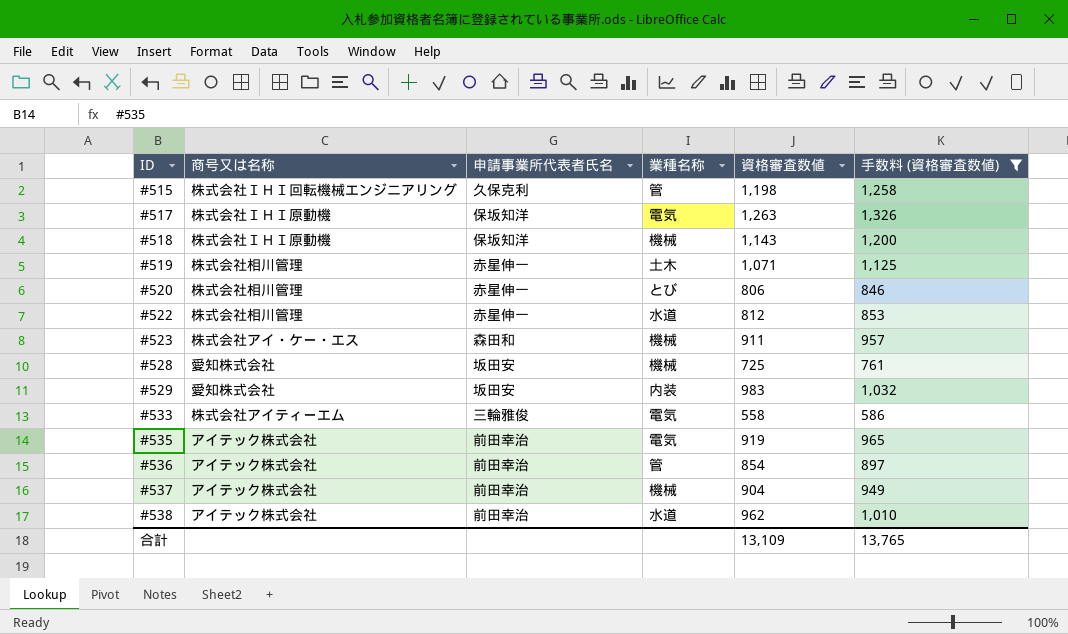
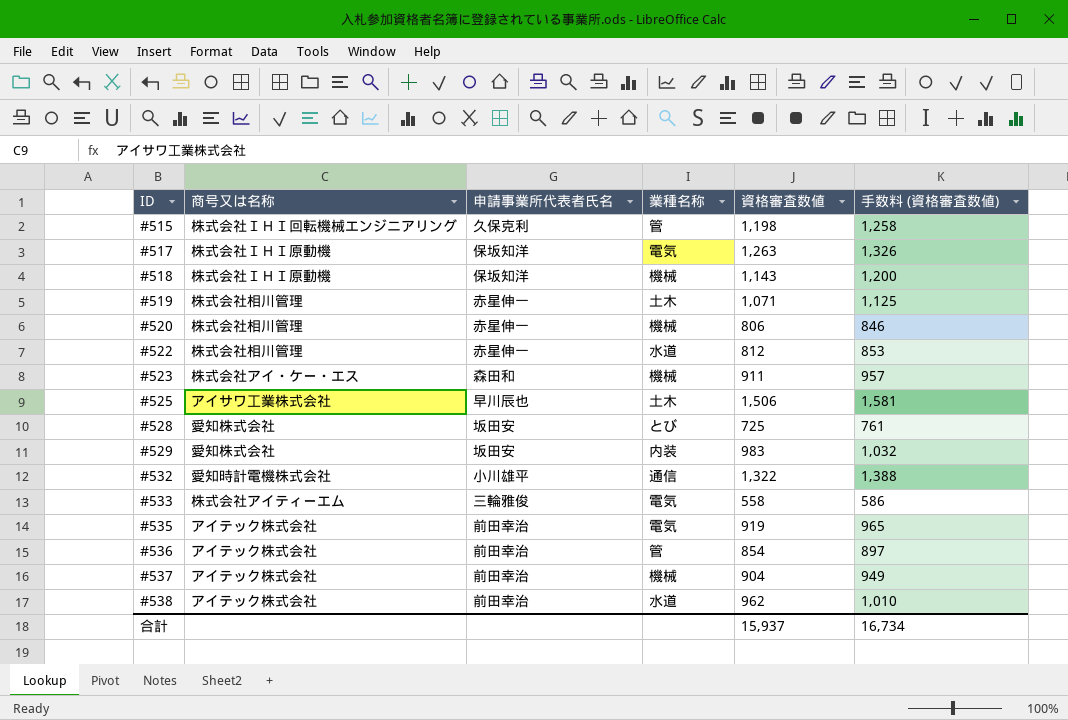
filter: 手数料 (資格審査数値) <= 1,326 -> none
#520 | 業種名称: とび -> 機械
#528 | 業種名称: 機械 -> とび
合計 | 資格審査数値: 13,109 -> 15,937
合計 | 手数料 (資格審査数値): 13,765 -> 16,734

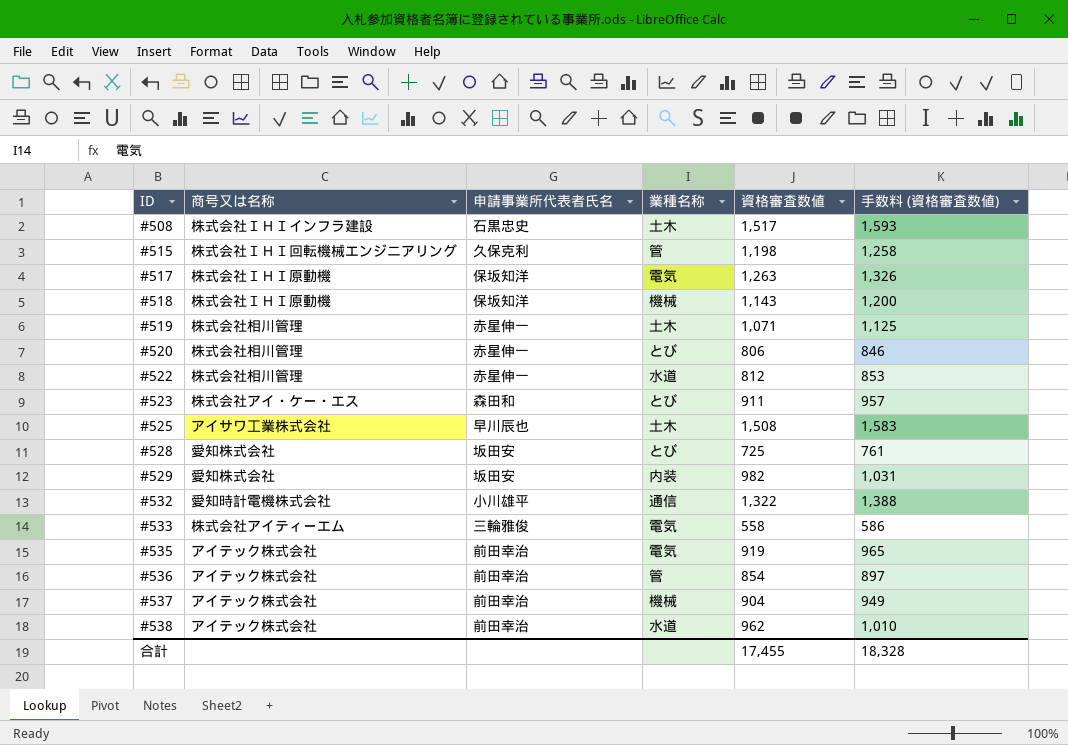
row #508: none -> 株式会社ＩＨＩインフラ建設 | 石黒忠史 | 土木 | 1,517 | 1,593
#520 | 業種名称: 機械 -> とび
#523 | 業種名称: 機械 -> とび
#525 | 資格審査数値: 1,506 -> 1,508
#525 | 手数料 (資格審査数値): 1,581 -> 1,583
#529 | 資格審査数値: 983 -> 982
#529 | 手数料 (資格審査数値): 1,032 -> 1,031
合計 | 資格審査数値: 15,937 -> 17,455
合計 | 手数料 (資格審査数値): 16,734 -> 18,328

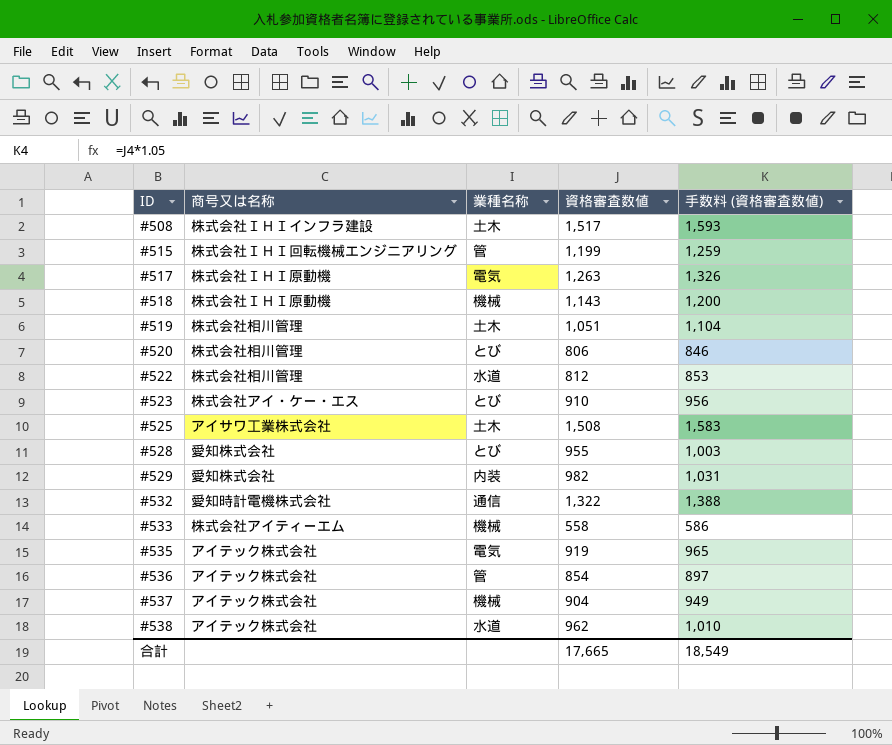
column 申請事業所代表者氏名 | position: 3 -> none
#515 | 資格審査数値: 1,198 -> 1,199
#515 | 手数料 (資格審査数値): 1,258 -> 1,259
#519 | 資格審査数値: 1,071 -> 1,051
#519 | 手数料 (資格審査数値): 1,125 -> 1,104
#523 | 資格審査数値: 911 -> 910
#523 | 手数料 (資格審査数値): 957 -> 956
#528 | 資格審査数値: 725 -> 955
#528 | 手数料 (資格審査数値): 761 -> 1,003
#533 | 業種名称: 電気 -> 機械
合計 | 資格審査数値: 17,455 -> 17,665
合計 | 手数料 (資格審査数値): 18,328 -> 18,549

